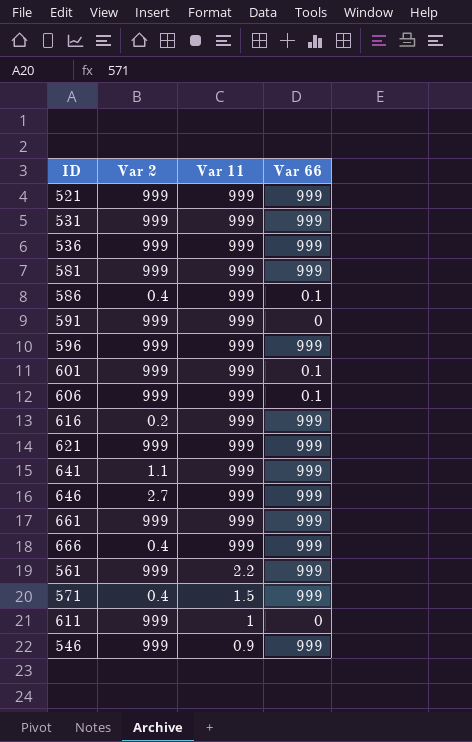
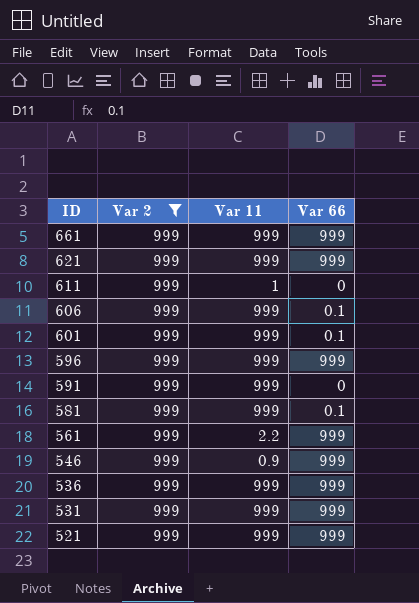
filter: none -> Var 2 = 999
row order: Var 11 descending -> ID descending
581 | Var 66: 999 -> 0.1

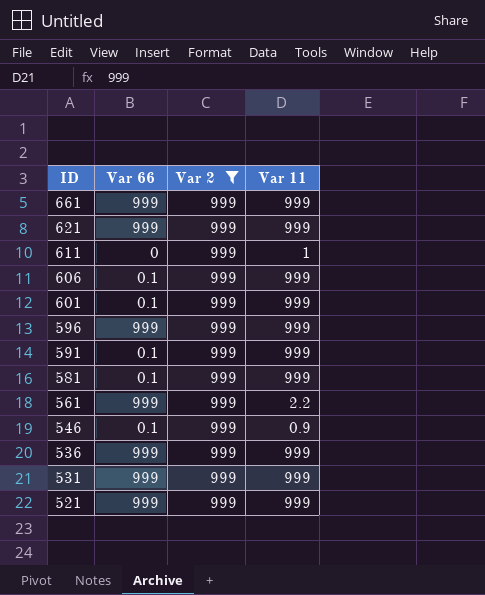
column Var 66 | position: 4 -> 2
591 | Var 66: 0 -> 0.1
546 | Var 66: 999 -> 0.1

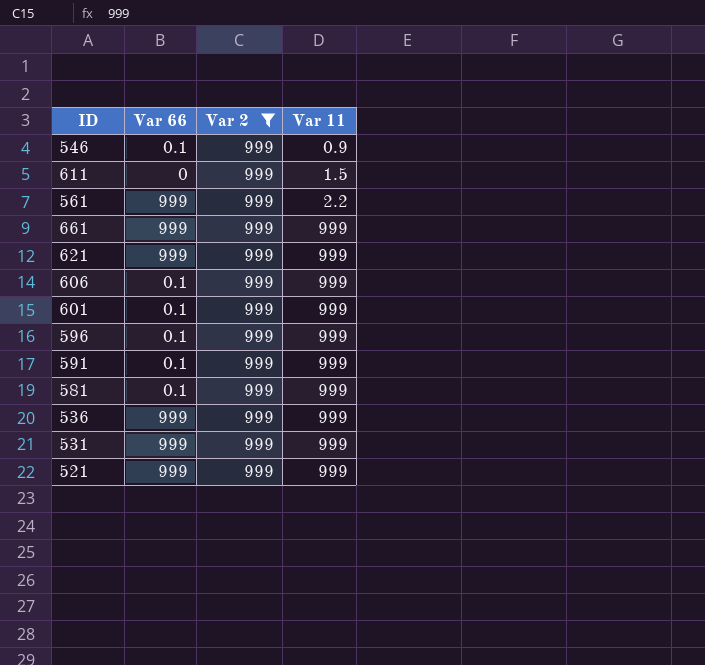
row order: ID descending -> Var 11 ascending
611 | Var 11: 1 -> 1.5
596 | Var 66: 999 -> 0.1

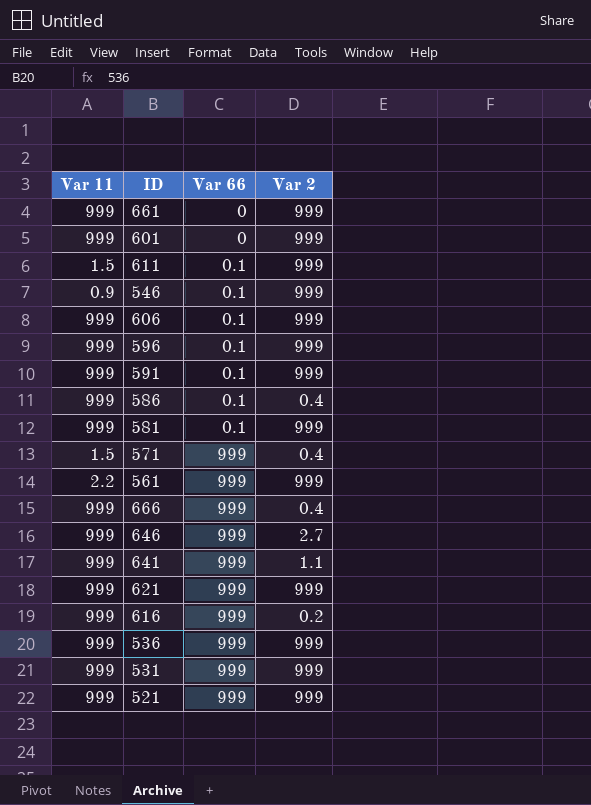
filter: Var 2 = 999 -> none
row order: Var 11 ascending -> Var 66 ascending
column Var 11 | position: 4 -> 1
661 | Var 66: 999 -> 0
601 | Var 66: 0.1 -> 0
611 | Var 66: 0 -> 0.1

